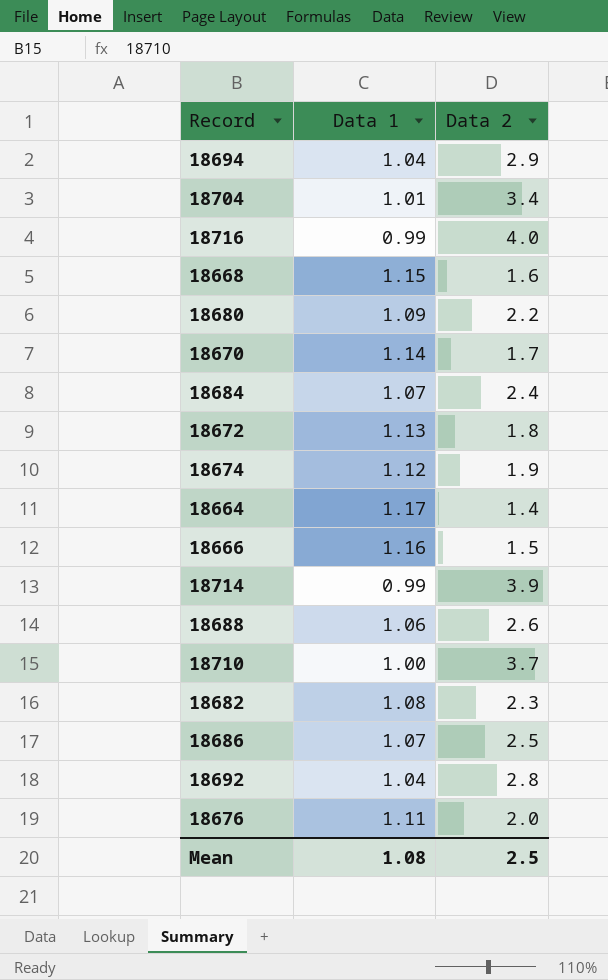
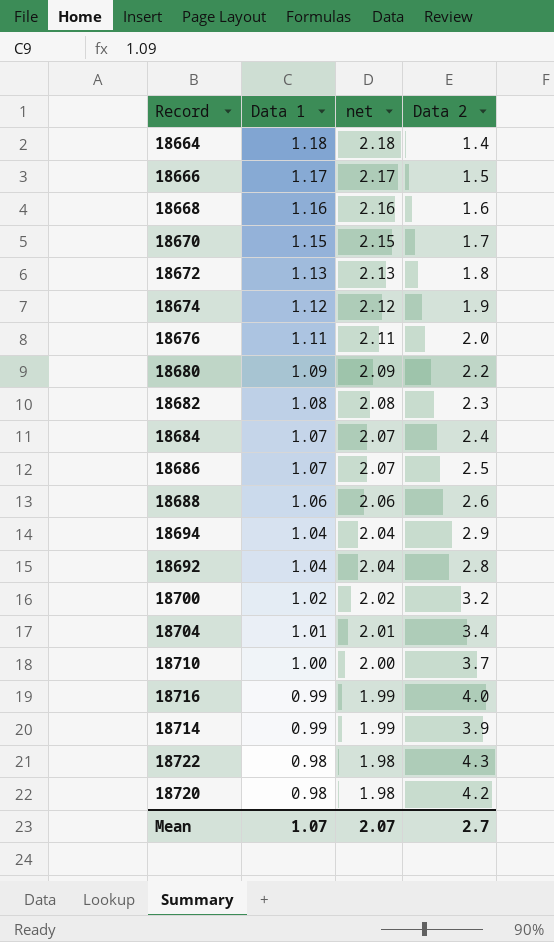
row order: none -> Data 1 descending
column net | formula: none -> [Data 1] + 1
18664 | Data 1: 1.17 -> 1.18
18666 | Data 1: 1.16 -> 1.17
18668 | Data 1: 1.15 -> 1.16
18670 | Data 1: 1.14 -> 1.15
row 18700: none -> 1.02 | 2.02 | 3.2
row 18722: none -> 0.98 | 1.98 | 4.3
row 18720: none -> 0.98 | 1.98 | 4.2
Mean | Data 1: 1.08 -> 1.07
Mean | Data 2: 2.5 -> 2.7

